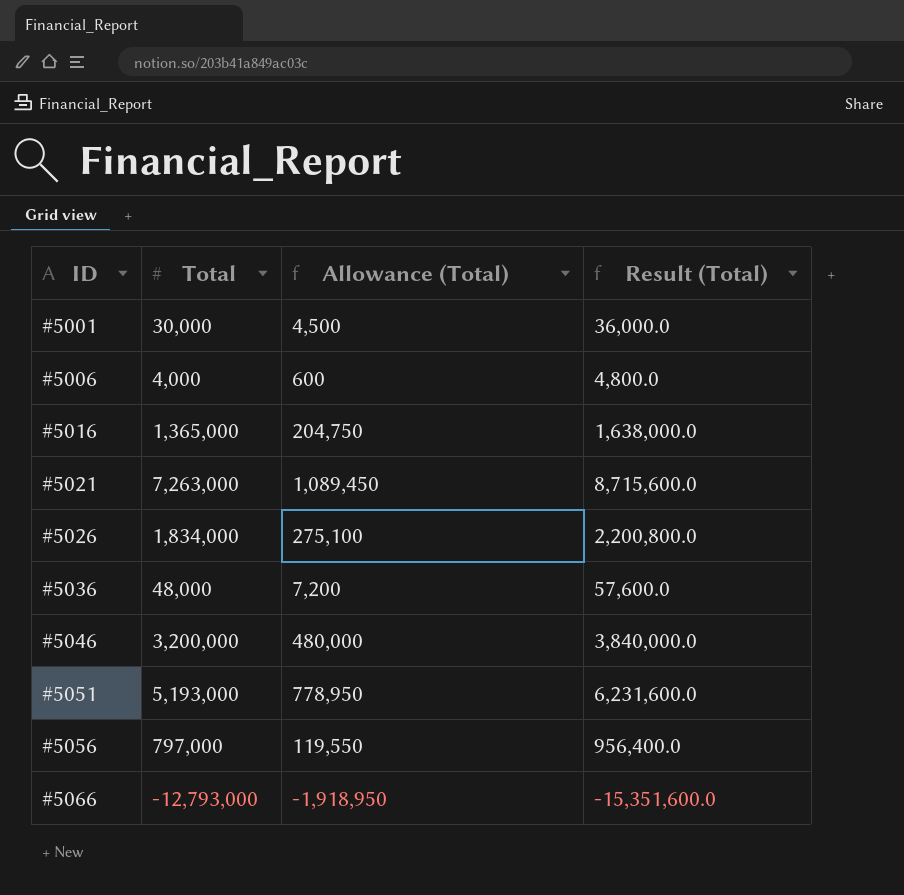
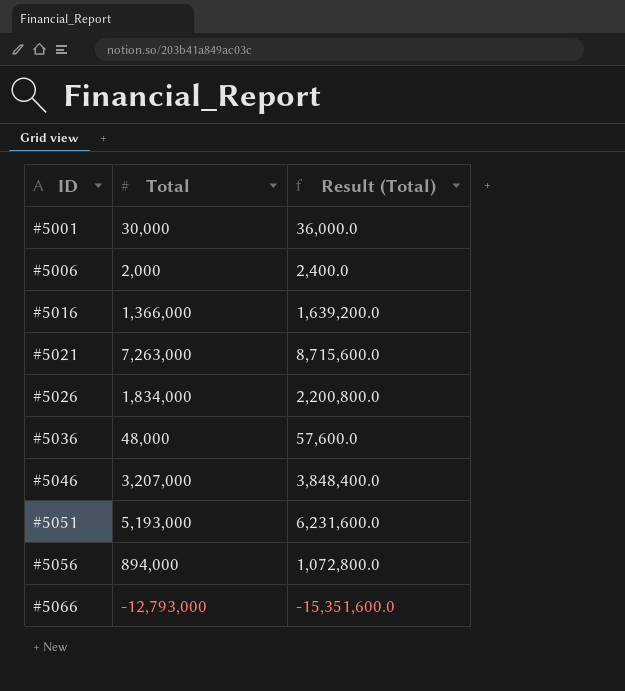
column Allowance (Total) | formula: [Total] * 0.15 -> none
#5006 | Total: 4,000 -> 2,000
#5006 | Result (Total): 4,800.0 -> 2,400.0
#5016 | Total: 1,365,000 -> 1,366,000
#5016 | Result (Total): 1,638,000.0 -> 1,639,200.0
#5046 | Total: 3,200,000 -> 3,207,000
#5046 | Result (Total): 3,840,000.0 -> 3,848,400.0
#5056 | Total: 797,000 -> 894,000
#5056 | Result (Total): 956,400.0 -> 1,072,800.0

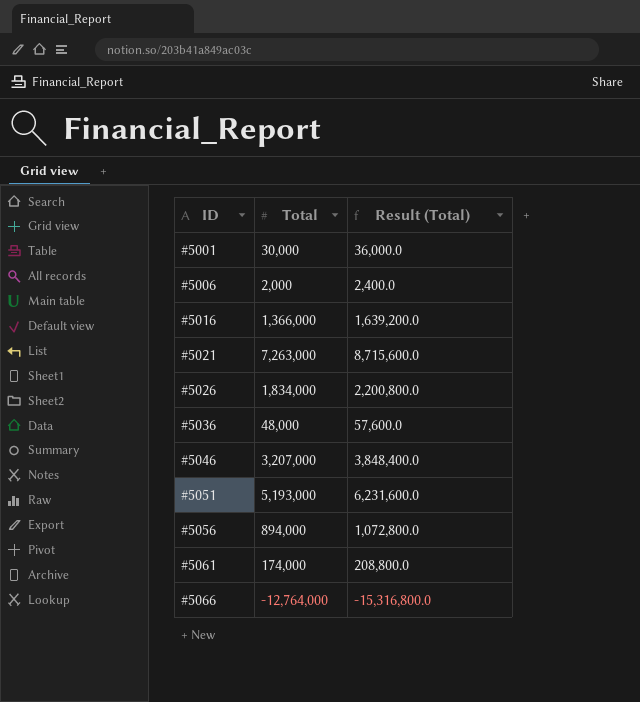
row #5061: none -> 174,000 | 208,800.0
#5066 | Total: -12,793,000 -> -12,764,000
#5066 | Result (Total): -15,351,600.0 -> -15,316,800.0

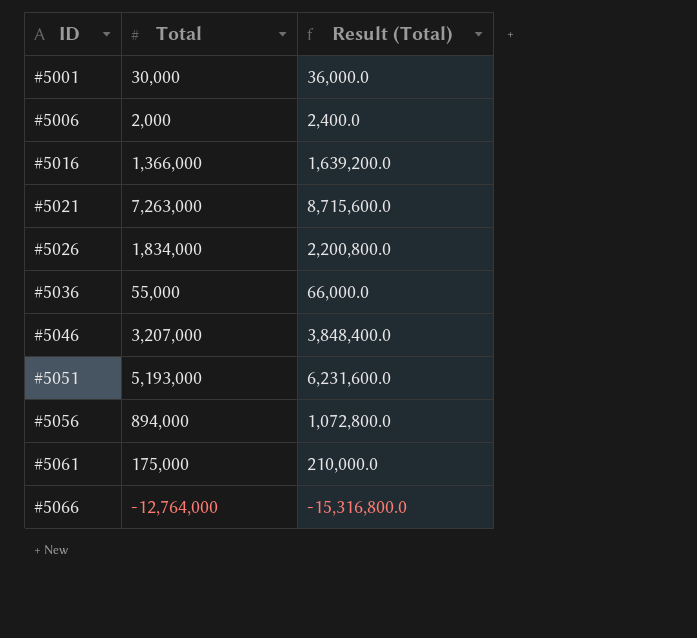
#5036 | Total: 48,000 -> 55,000
#5036 | Result (Total): 57,600.0 -> 66,000.0
#5061 | Total: 174,000 -> 175,000
#5061 | Result (Total): 208,800.0 -> 210,000.0

